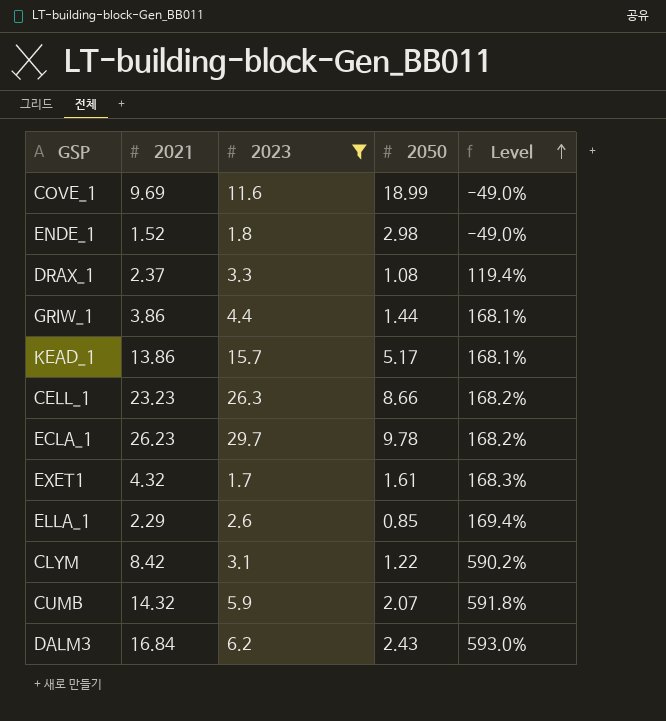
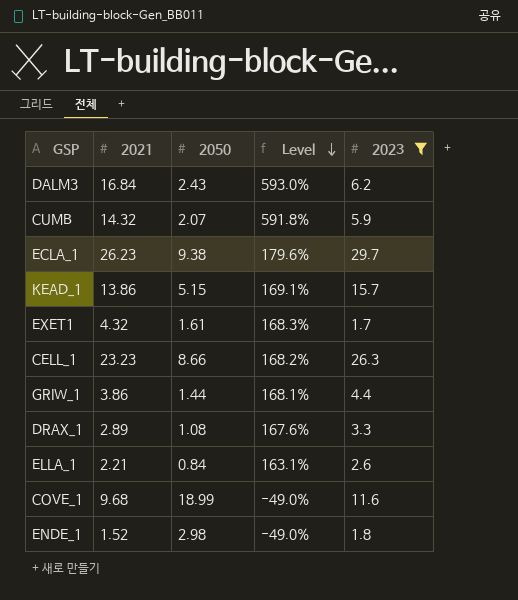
row order: Level ascending -> Level descending
column 2023 | position: 3 -> 5
row CLYM: 8.42 | 3.1 | 1.22 | 590.2% -> none
ECLA_1 | 2050: 9.78 -> 9.38
ECLA_1 | Level: 168.2% -> 179.6%
KEAD_1 | 2050: 5.17 -> 5.15
KEAD_1 | Level: 168.1% -> 169.1%
DRAX_1 | 2021: 2.37 -> 2.89
DRAX_1 | Level: 119.4% -> 167.6%
ELLA_1 | 2021: 2.29 -> 2.21
ELLA_1 | 2050: 0.85 -> 0.84
ELLA_1 | Level: 169.4% -> 163.1%
COVE_1 | 2021: 9.69 -> 9.68

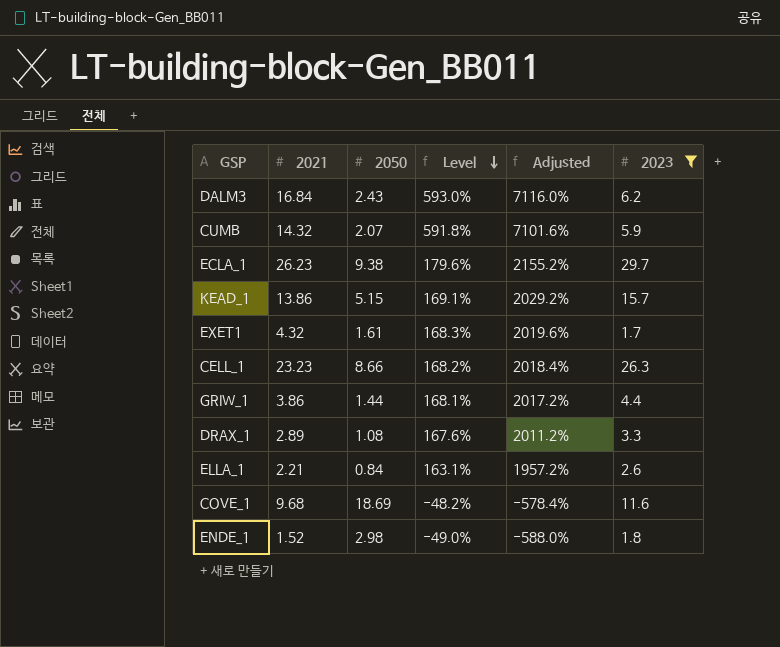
column Adjusted | formula: none -> [Level] * 12
COVE_1 | 2050: 18.99 -> 18.69
COVE_1 | Level: -49.0% -> -48.2%

